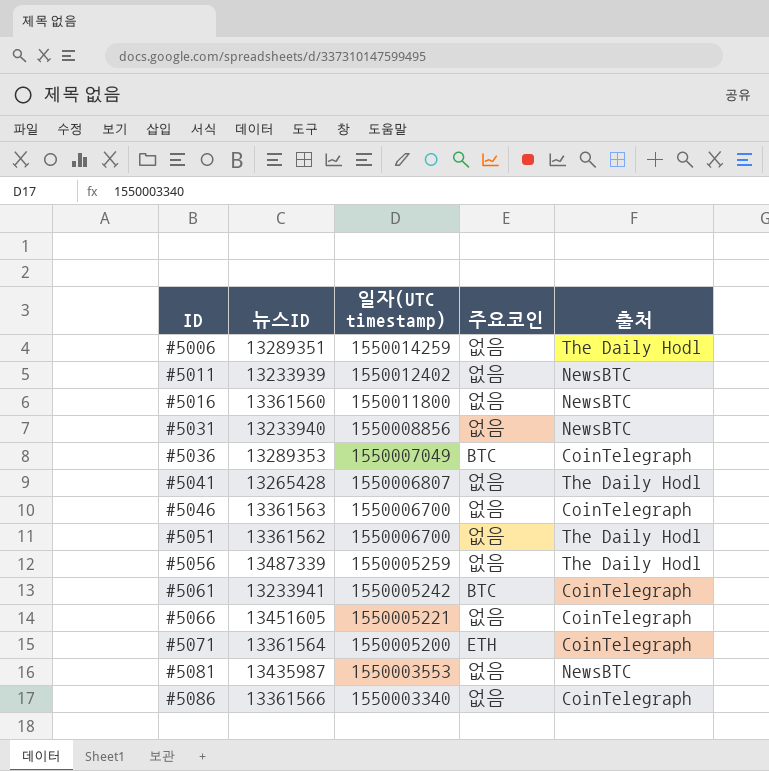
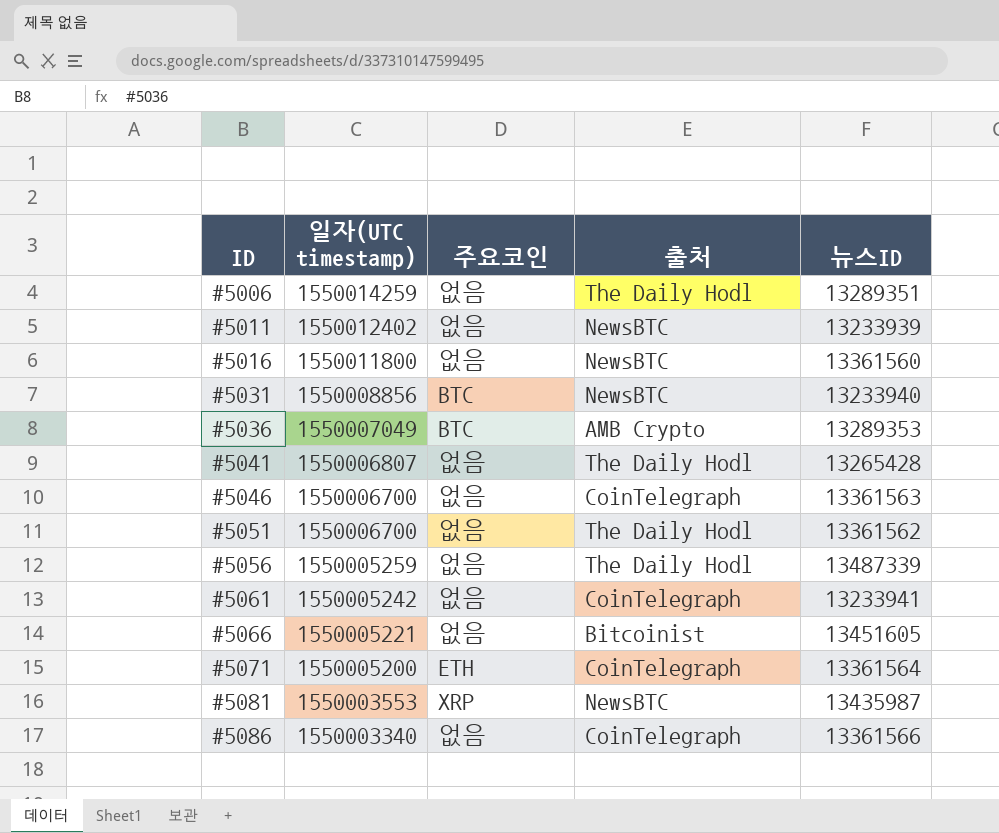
column 뉴스ID | position: 2 -> 5
#5031 | 주요코인: 없음 -> BTC
#5036 | 출처: CoinTelegraph -> AMB Crypto
#5061 | 주요코인: BTC -> 없음
#5066 | 출처: CoinTelegraph -> Bitcoinist
#5081 | 주요코인: 없음 -> XRP

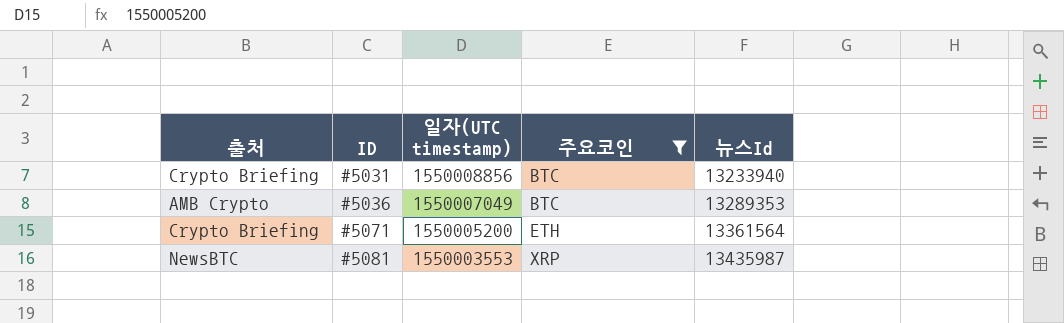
filter: none -> 주요코인 != 없음
column 출처 | position: 4 -> 1
column name: 뉴스ID -> 뉴스Id
#5031 | 출처: NewsBTC -> Crypto Briefing
#5071 | 출처: CoinTelegraph -> Crypto Briefing

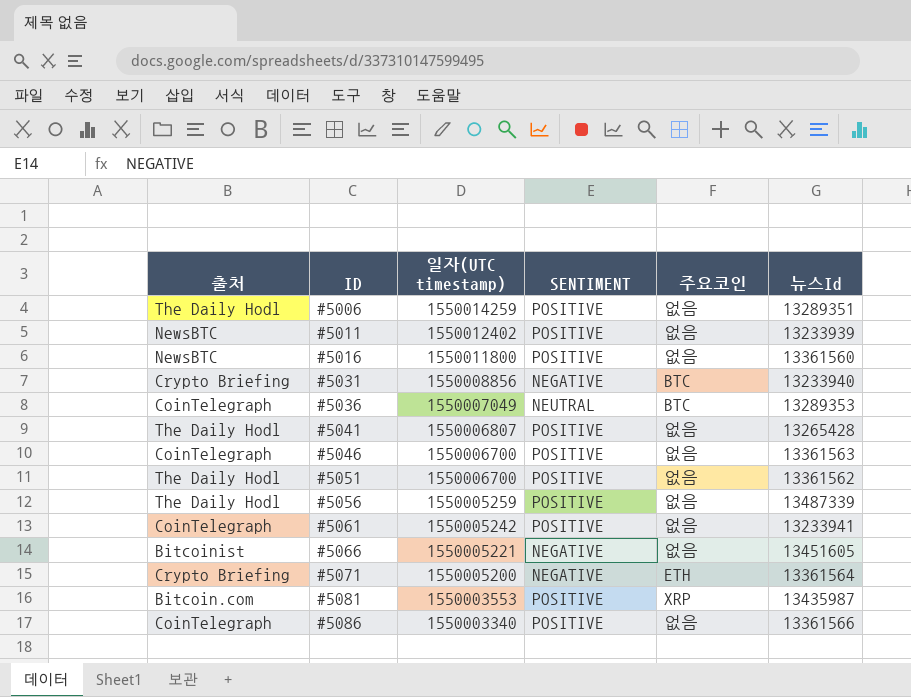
filter: 주요코인 != 없음 -> none
column SENTIMENT | position: none -> 4
#5036 | 출처: AMB Crypto -> CoinTelegraph
#5081 | 출처: NewsBTC -> Bitcoin.com

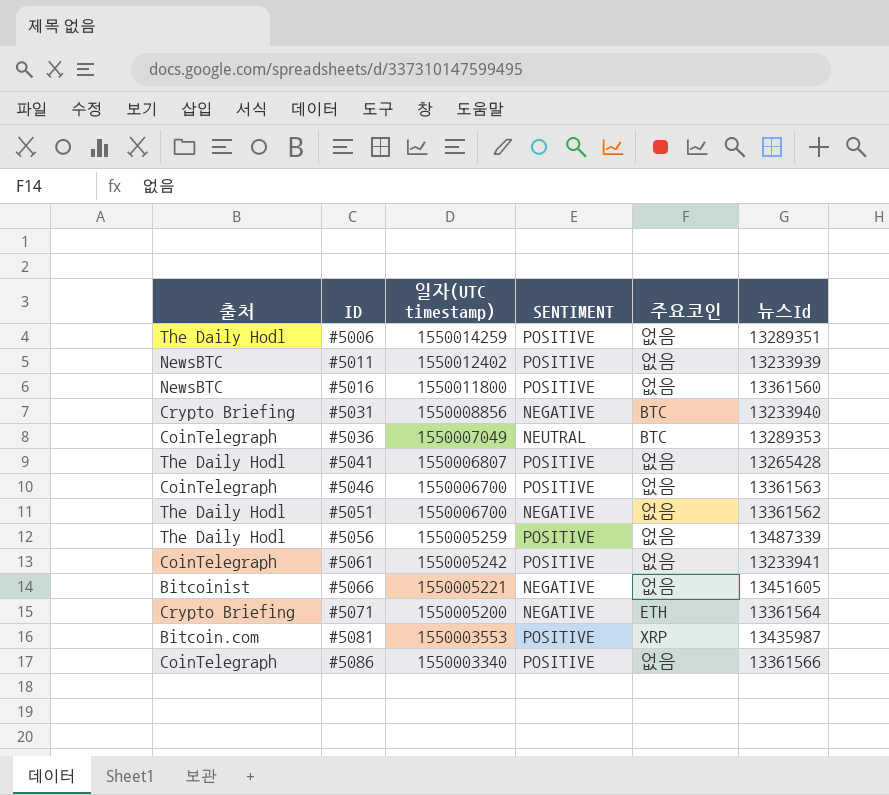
#5051 | SENTIMENT: POSITIVE -> NEGATIVE

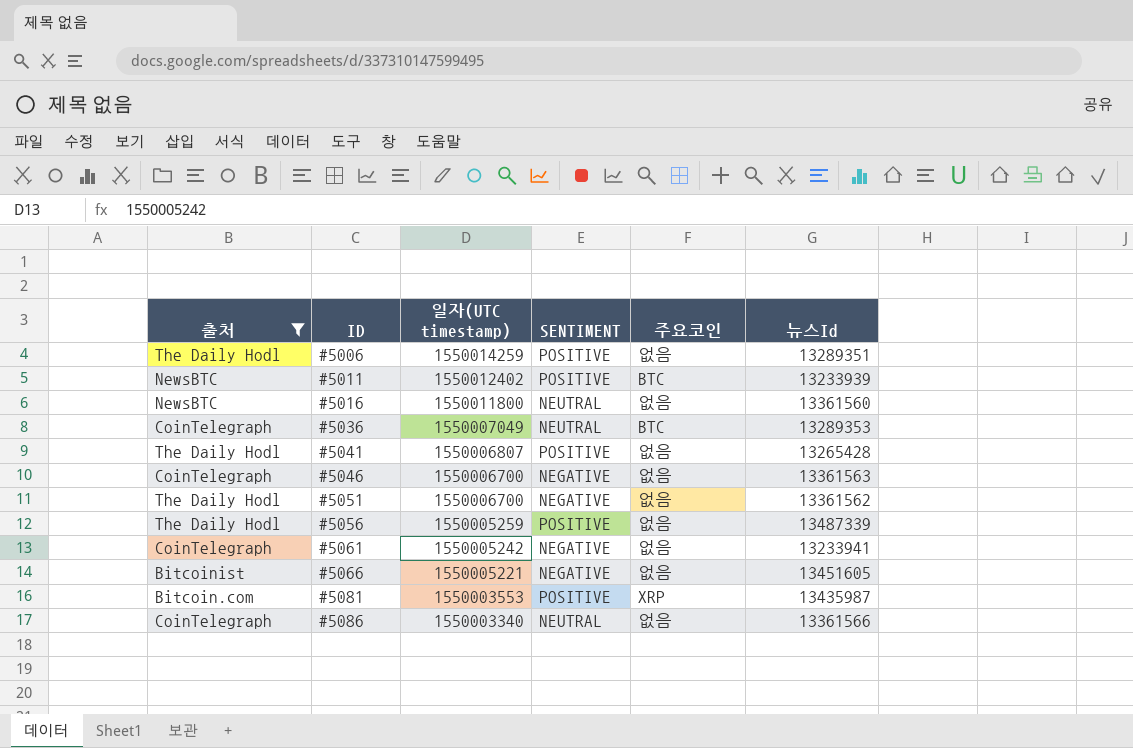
filter: none -> 출처 != Crypto Briefing
#5011 | 주요코인: 없음 -> BTC
#5016 | SENTIMENT: POSITIVE -> NEUTRAL
#5046 | SENTIMENT: POSITIVE -> NEGATIVE
#5061 | SENTIMENT: POSITIVE -> NEGATIVE
#5086 | SENTIMENT: POSITIVE -> NEUTRAL

